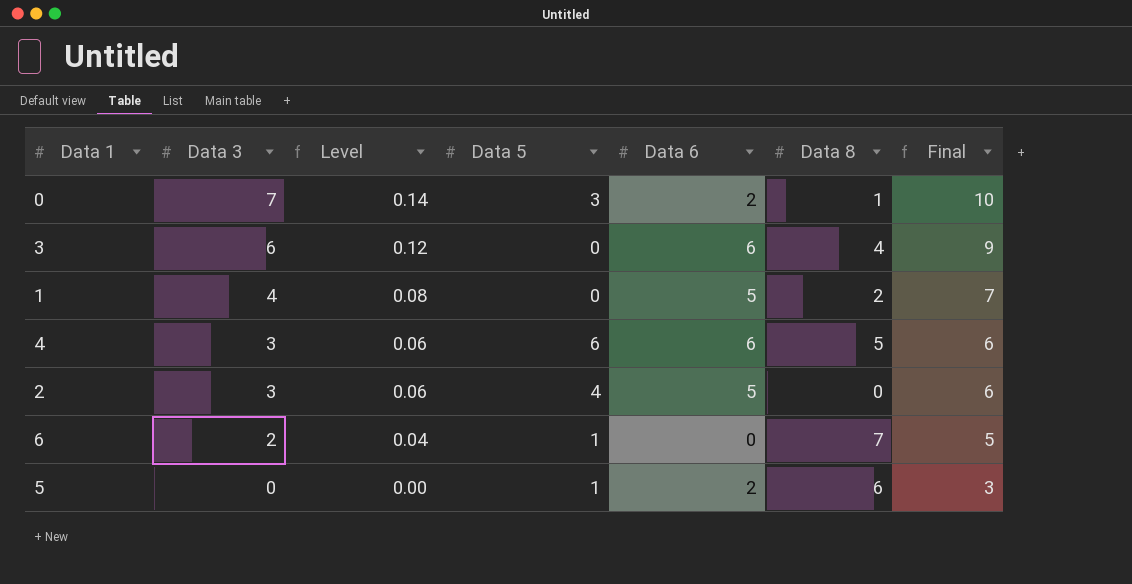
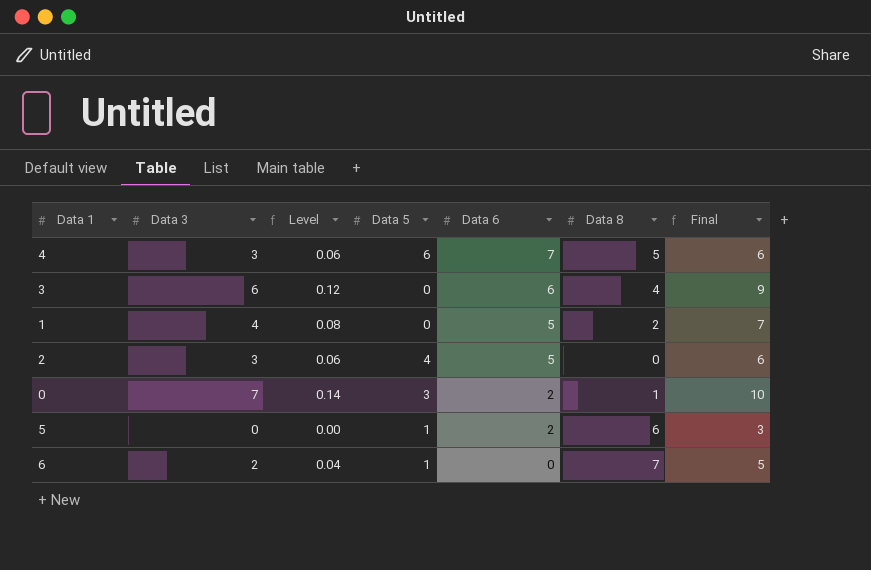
row order: Data 3 descending -> Data 6 descending
4 | Data 6: 6 -> 7

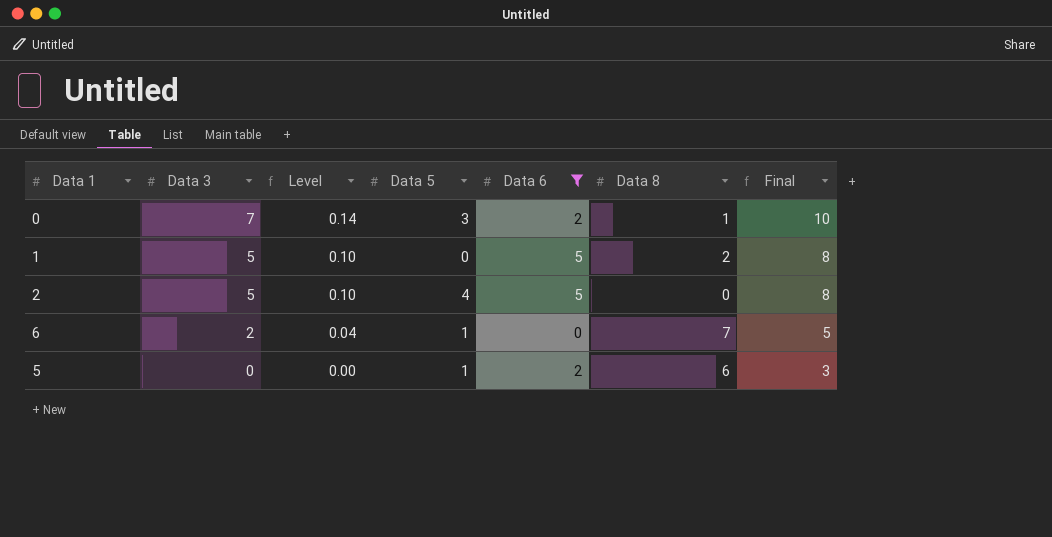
filter: none -> Data 6 <= 5
row order: Data 6 descending -> Data 3 descending
1 | Data 3: 4 -> 5
1 | Level: 0.08 -> 0.10
1 | Final: 7 -> 8
2 | Data 3: 3 -> 5
2 | Level: 0.06 -> 0.10
2 | Final: 6 -> 8

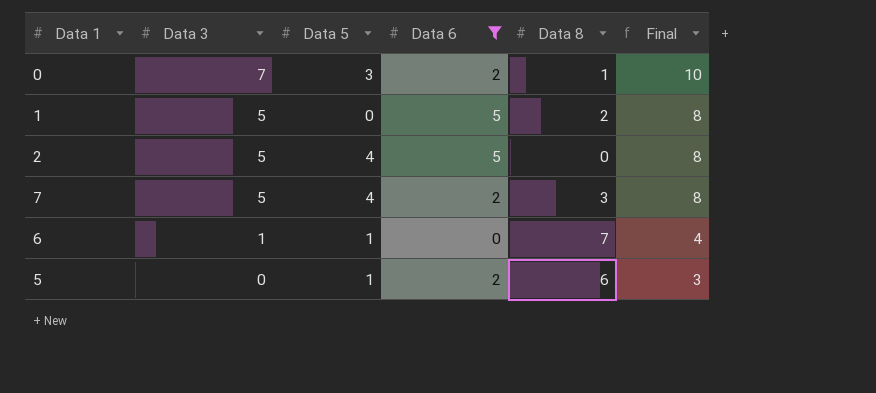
column Level | formula: [Data 3] * 0.02 -> none
row 7: none -> 5 | 4 | 2 | 3 | 8
6 | Data 3: 2 -> 1
6 | Final: 5 -> 4

